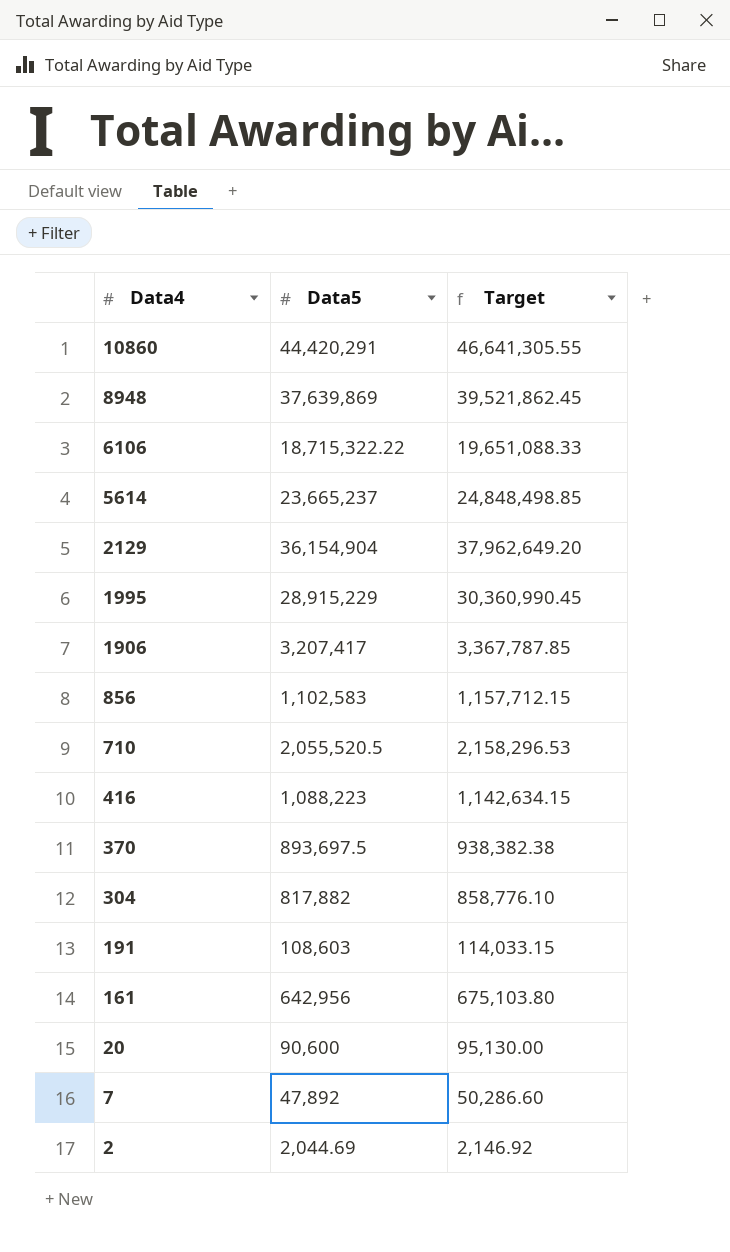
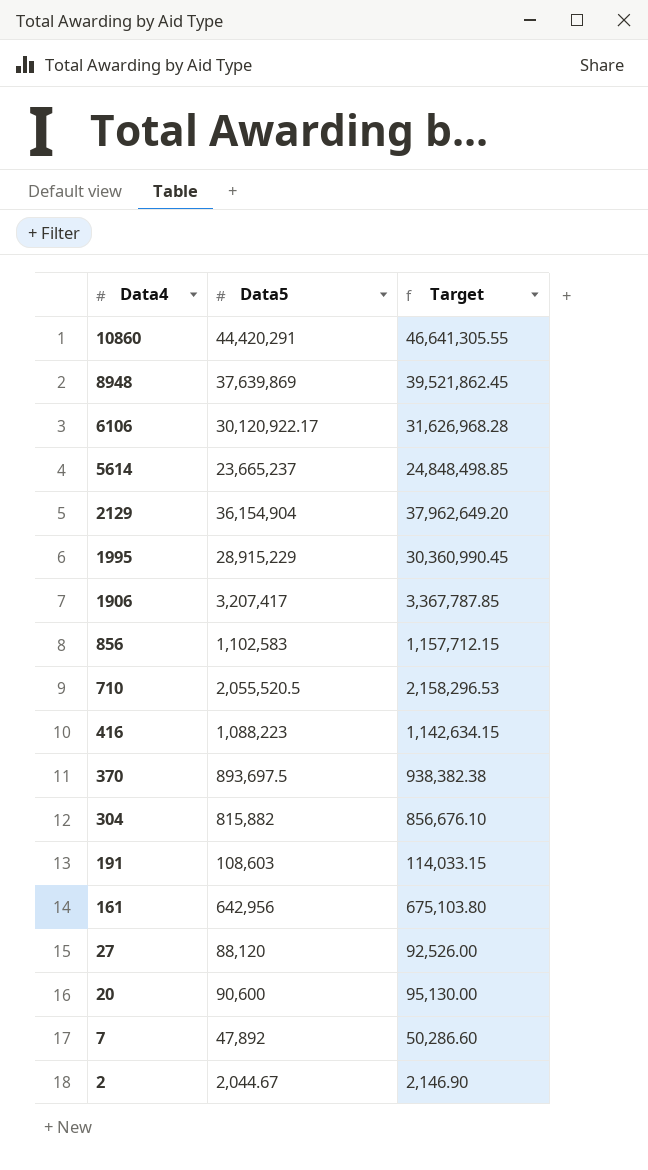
6106 | Data5: 18,715,322.22 -> 30,120,922.17
6106 | Target: 19,651,088.33 -> 31,626,968.28
304 | Data5: 817,882 -> 815,882
304 | Target: 858,776.10 -> 856,676.10
row 27: none -> 88,120 | 92,526.00
2 | Data5: 2,044.69 -> 2,044.67
2 | Target: 2,146.92 -> 2,146.90

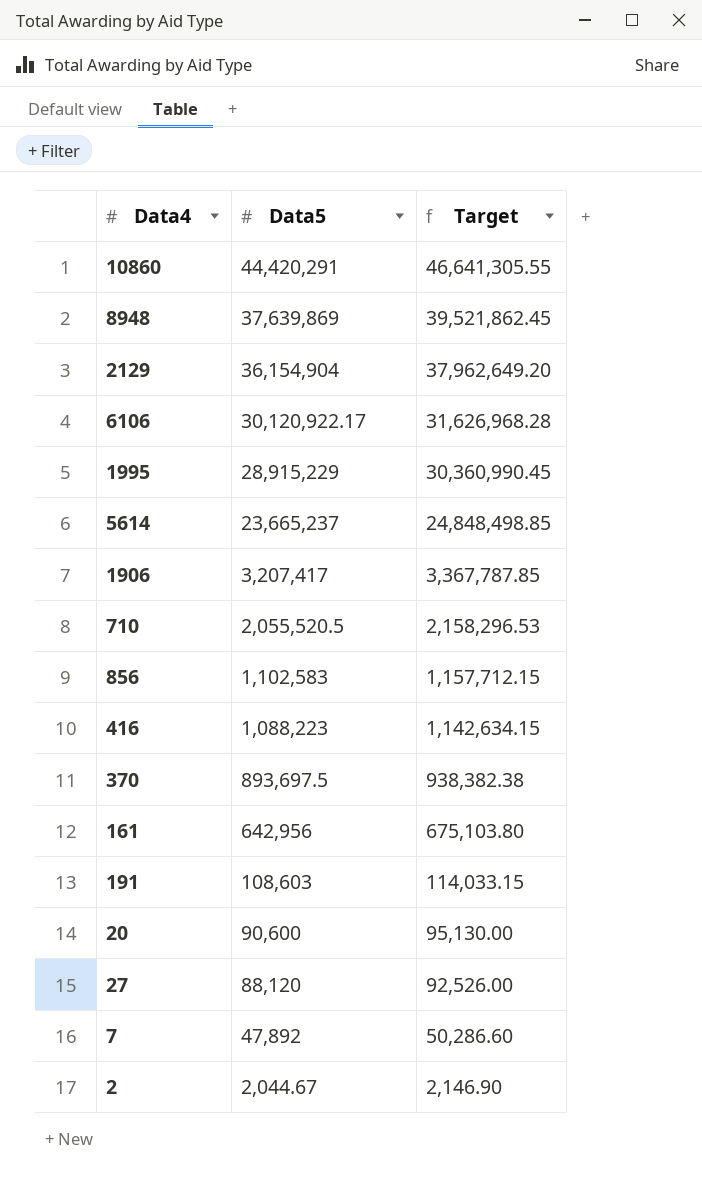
row order: Data4 descending -> Data5 descending
row 304: 815,882 | 856,676.10 -> none

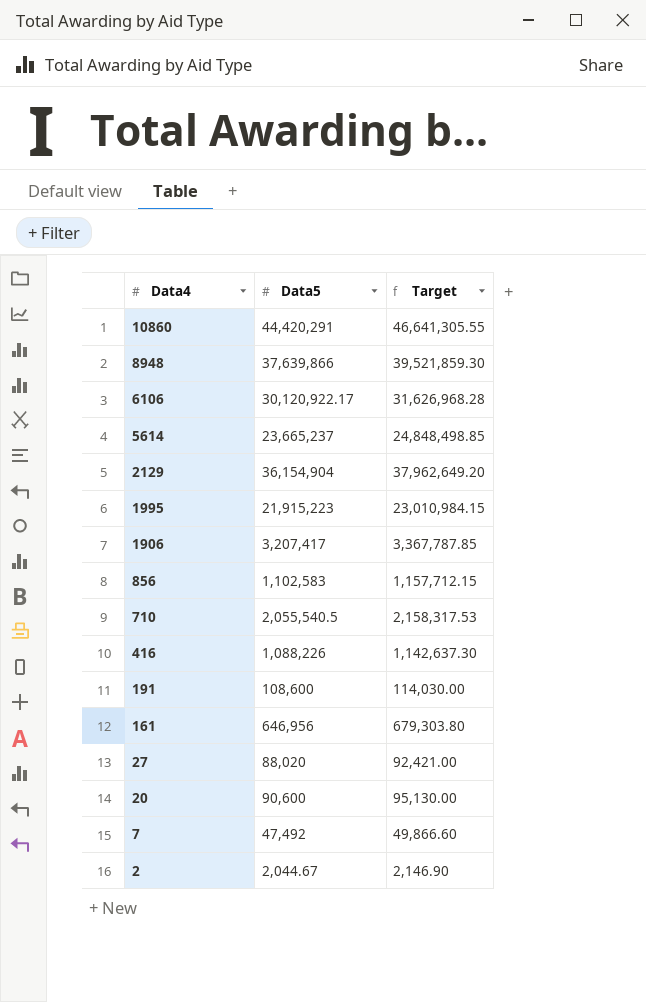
row order: Data5 descending -> Data4 descending
row 370: 893,697.5 | 938,382.38 -> none
8948 | Data5: 37,639,869 -> 37,639,866
8948 | Target: 39,521,862.45 -> 39,521,859.30
1995 | Data5: 28,915,229 -> 21,915,223
1995 | Target: 30,360,990.45 -> 23,010,984.15
710 | Data5: 2,055,520.5 -> 2,055,540.5
710 | Target: 2,158,296.53 -> 2,158,317.53
416 | Data5: 1,088,223 -> 1,088,226
416 | Target: 1,142,634.15 -> 1,142,637.30
191 | Data5: 108,603 -> 108,600
191 | Target: 114,033.15 -> 114,030.00
161 | Data5: 642,956 -> 646,956
161 | Target: 675,103.80 -> 679,303.80
27 | Data5: 88,120 -> 88,020
27 | Target: 92,526.00 -> 92,421.00
7 | Data5: 47,892 -> 47,492
7 | Target: 50,286.60 -> 49,866.60

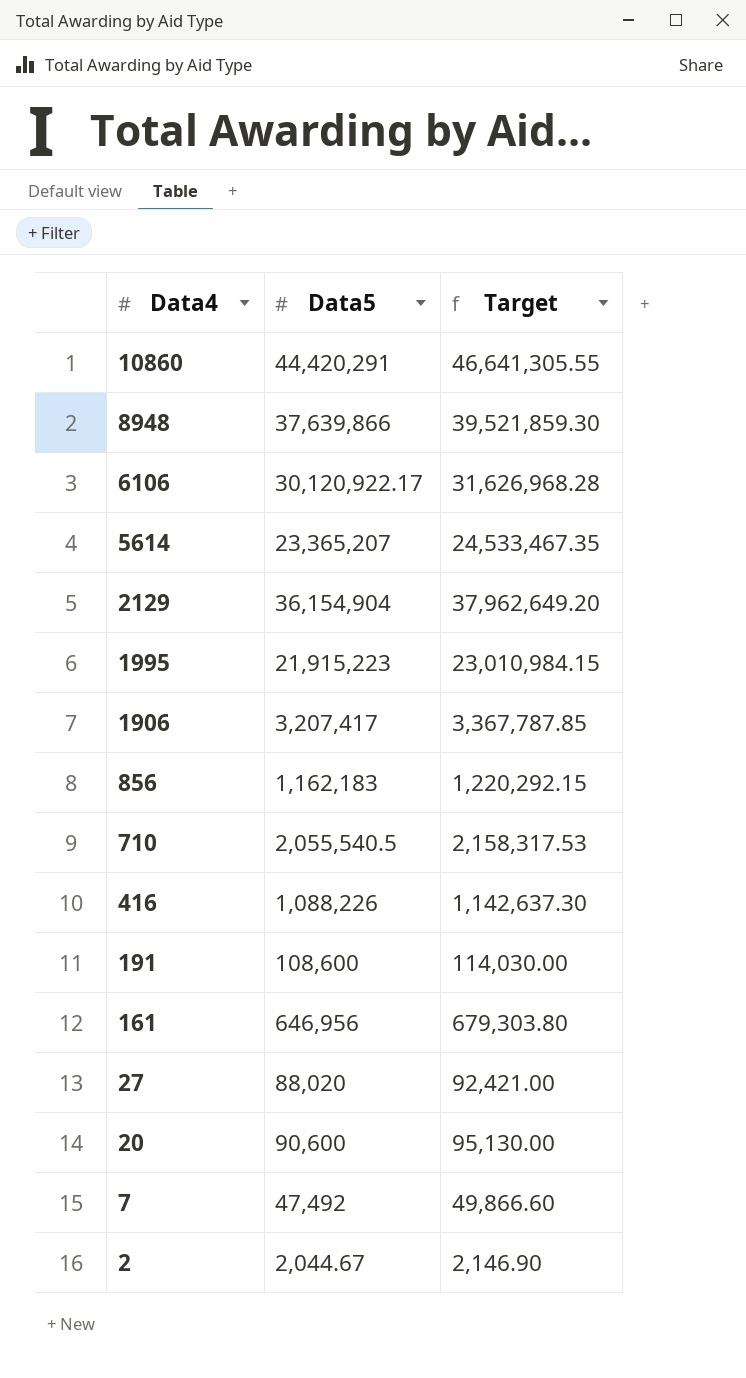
5614 | Data5: 23,665,237 -> 23,365,207
5614 | Target: 24,848,498.85 -> 24,533,467.35
856 | Data5: 1,102,583 -> 1,162,183
856 | Target: 1,157,712.15 -> 1,220,292.15

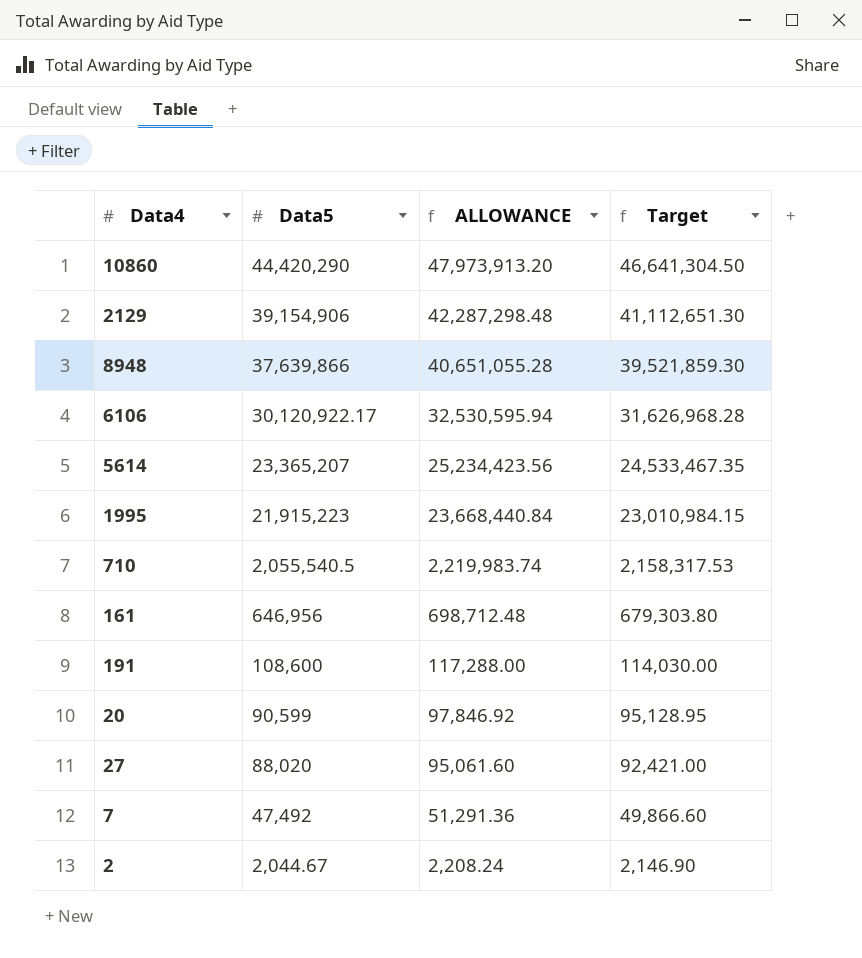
row order: Data4 descending -> Data5 descending
column ALLOWANCE | formula: none -> [Data5] * 1.08
row 1906: 3,207,417 | 3,367,787.85 -> none
row 856: 1,162,183 | 1,220,292.15 -> none
row 416: 1,088,226 | 1,142,637.30 -> none
10860 | Data5: 44,420,291 -> 44,420,290
10860 | Target: 46,641,305.55 -> 46,641,304.50
2129 | Data5: 36,154,904 -> 39,154,906
2129 | Target: 37,962,649.20 -> 41,112,651.30
20 | Data5: 90,600 -> 90,599
20 | Target: 95,130.00 -> 95,128.95

